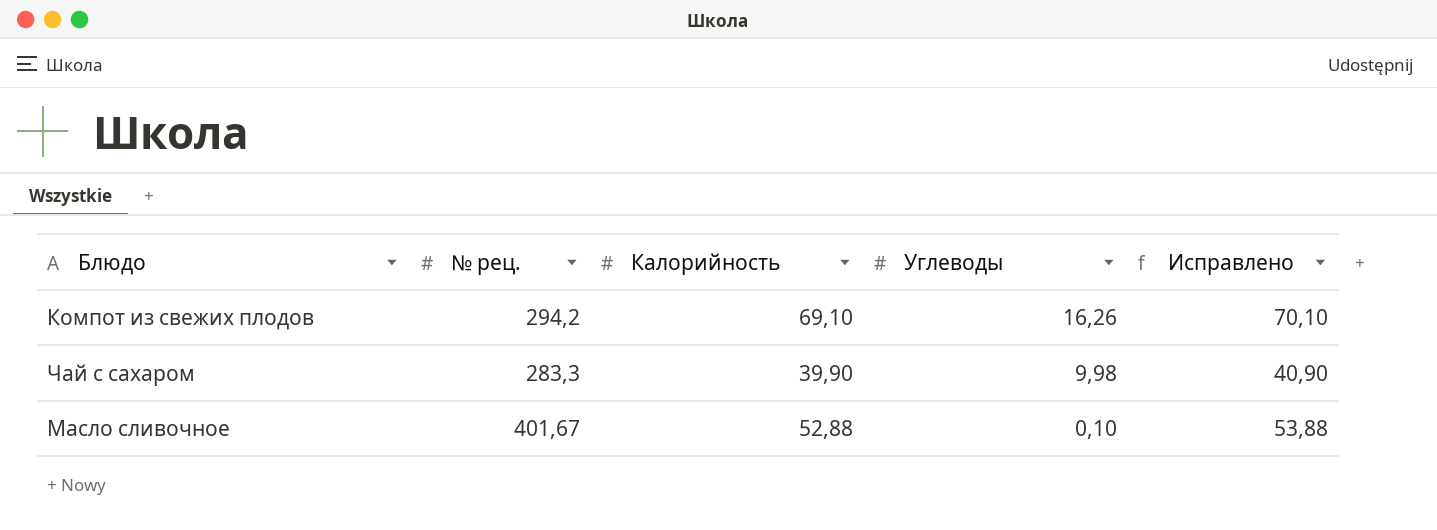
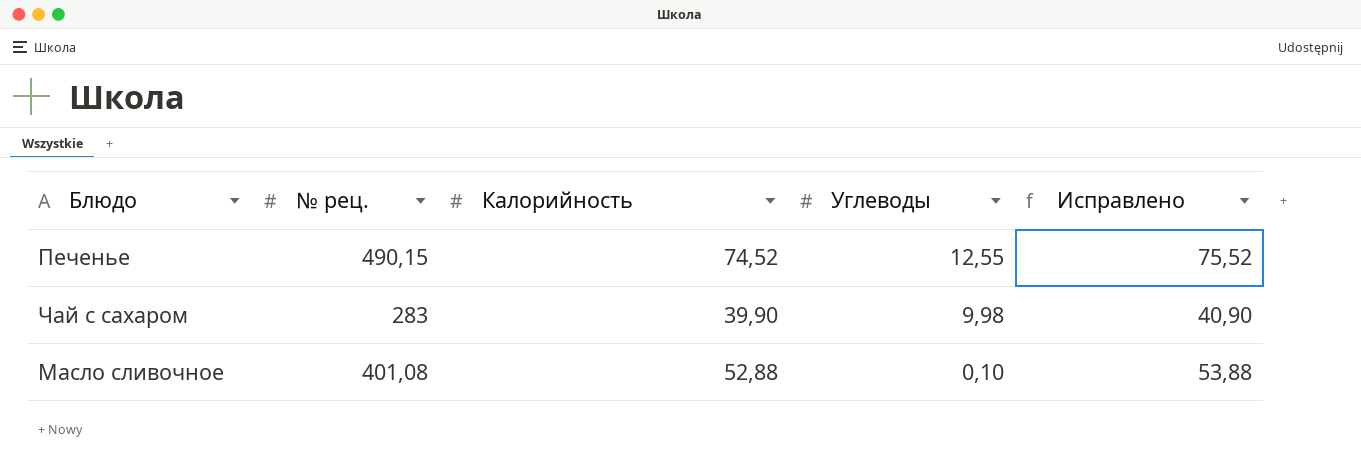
row Компот из свежих плодов: 294,2 | 69,10 | 16,26 | 70,10 -> none
row Печенье: none -> 490,15 | 74,52 | 12,55 | 75,52
Чай с сахаром | № рец.: 283,3 -> 283
Масло сливочное | № рец.: 401,67 -> 401,08

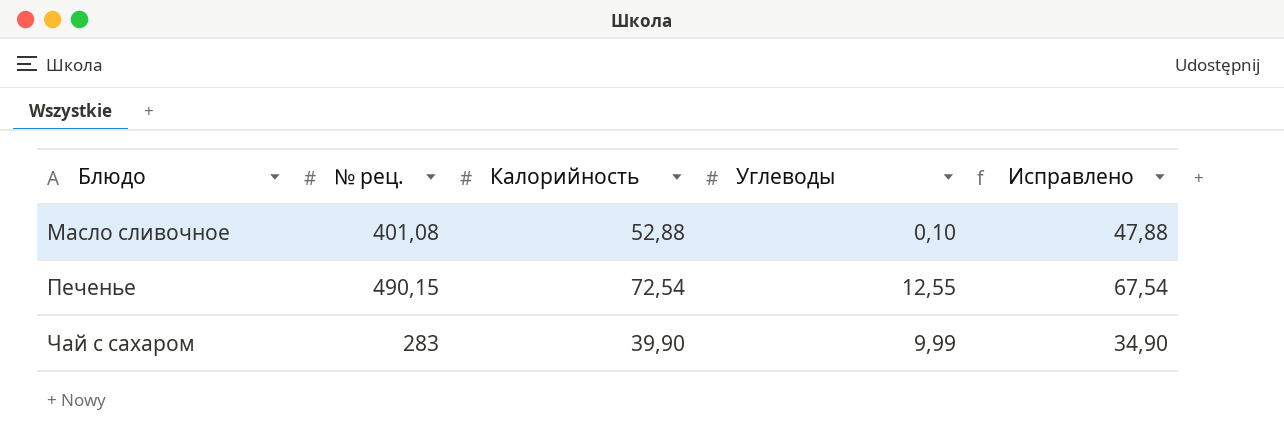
row order: Углеводы descending -> Блюдо ascending
column Исправлено | formula: [Калорийность] + 1 -> [Калорийность] - 5
Печенье | Калорийность: 74,52 -> 72,54
Чай с сахаром | Углеводы: 9,98 -> 9,99

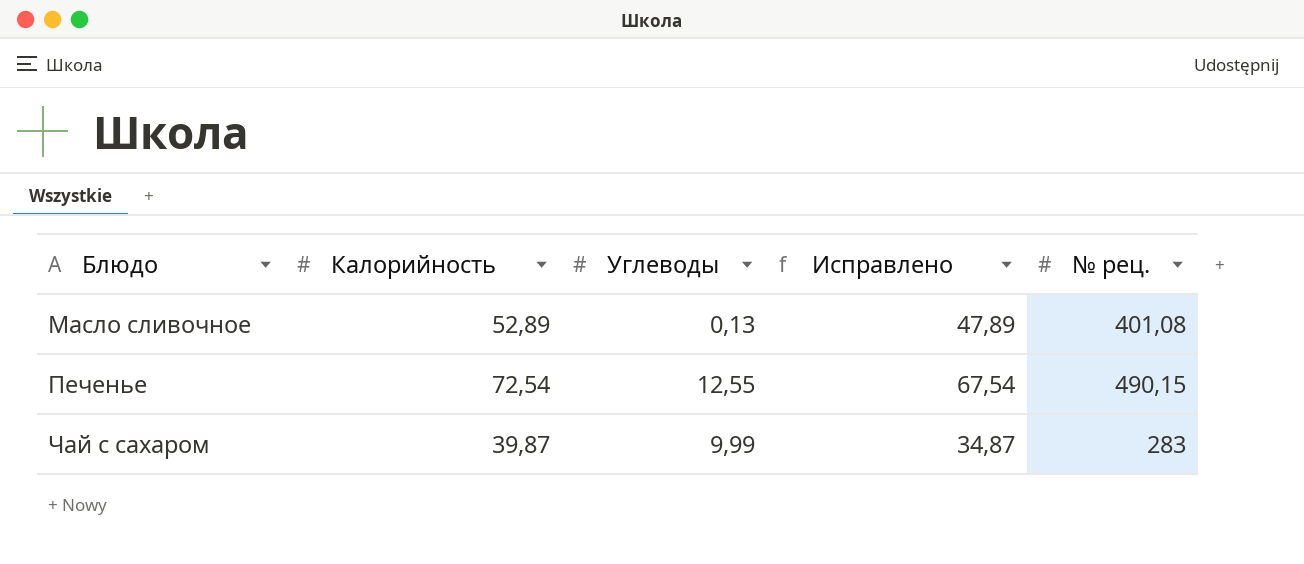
column № рец. | position: 2 -> 5
Масло сливочное | Калорийность: 52,88 -> 52,89
Масло сливочное | Углеводы: 0,10 -> 0,13
Масло сливочное | Исправлено: 47,88 -> 47,89
Чай с сахаром | Калорийность: 39,90 -> 39,87
Чай с сахаром | Исправлено: 34,90 -> 34,87

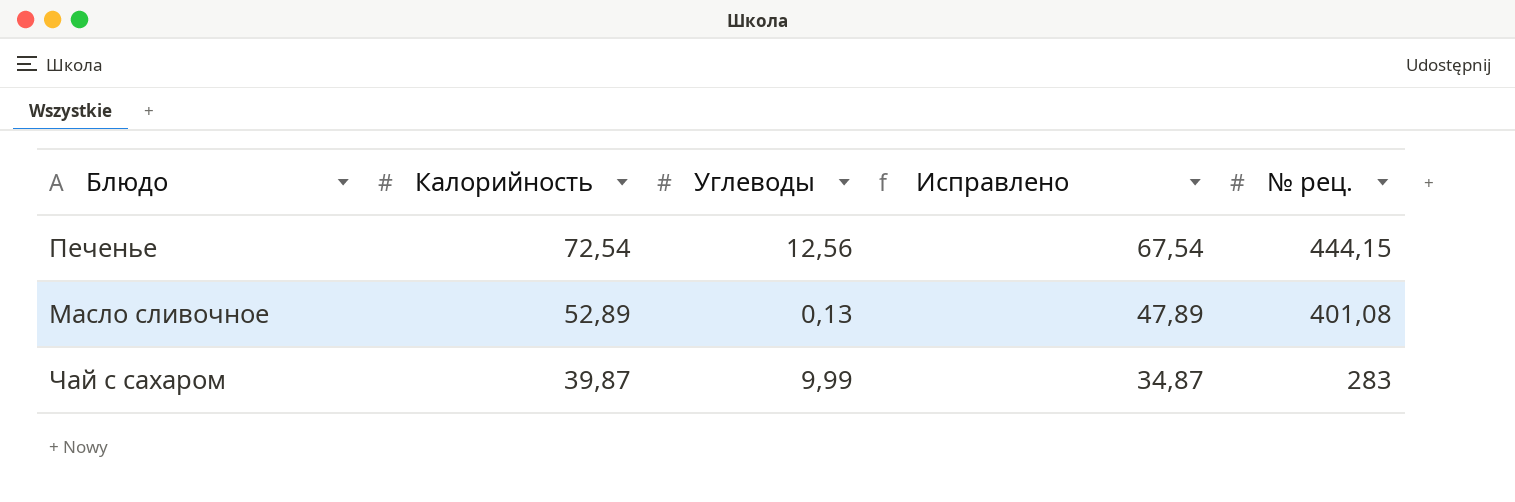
row order: Блюдо ascending -> Калорийность descending
Печенье | Углеводы: 12,55 -> 12,56
Печенье | № рец.: 490,15 -> 444,15

